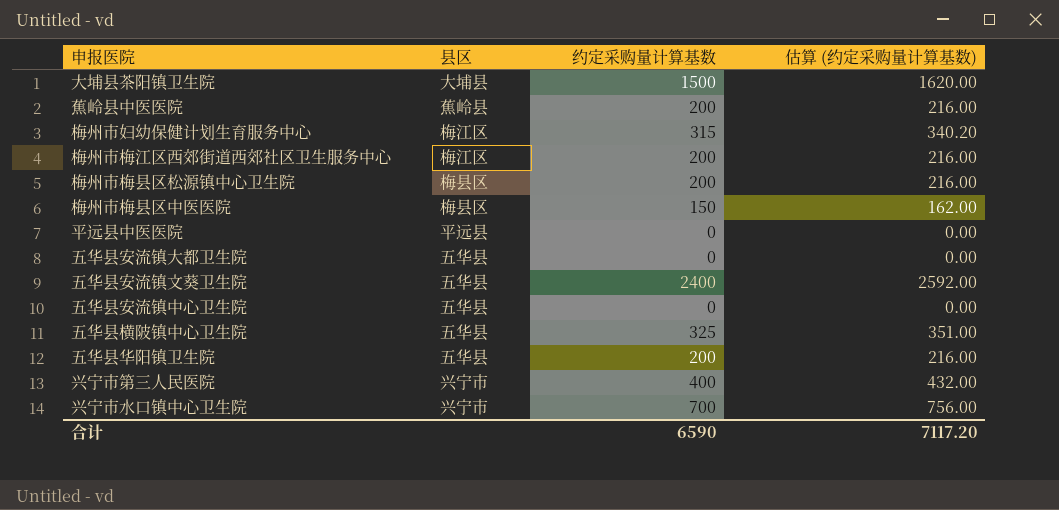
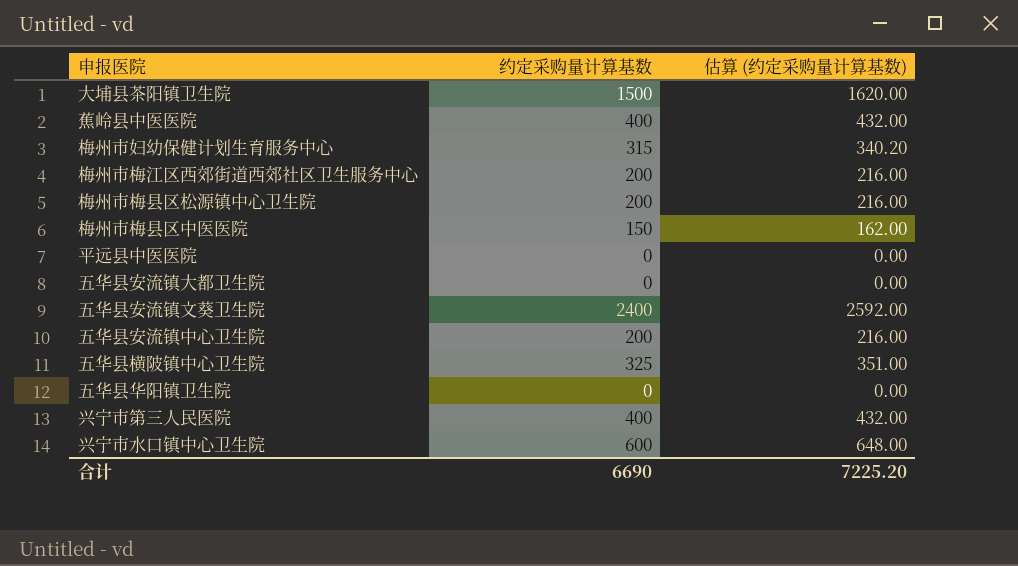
column 县区 | position: 2 -> none
蕉岭县中医医院 | 约定采购量计算基数: 200 -> 400
蕉岭县中医医院 | 估算 (约定采购量计算基数): 216.00 -> 432.00
五华县安流镇中心卫生院 | 约定采购量计算基数: 0 -> 200
五华县安流镇中心卫生院 | 估算 (约定采购量计算基数): 0.00 -> 216.00
五华县华阳镇卫生院 | 约定采购量计算基数: 200 -> 0
五华县华阳镇卫生院 | 估算 (约定采购量计算基数): 216.00 -> 0.00
兴宁市水口镇中心卫生院 | 约定采购量计算基数: 700 -> 600
兴宁市水口镇中心卫生院 | 估算 (约定采购量计算基数): 756.00 -> 648.00
合计 | 约定采购量计算基数: 6590 -> 6690
合计 | 估算 (约定采购量计算基数): 7117.20 -> 7225.20

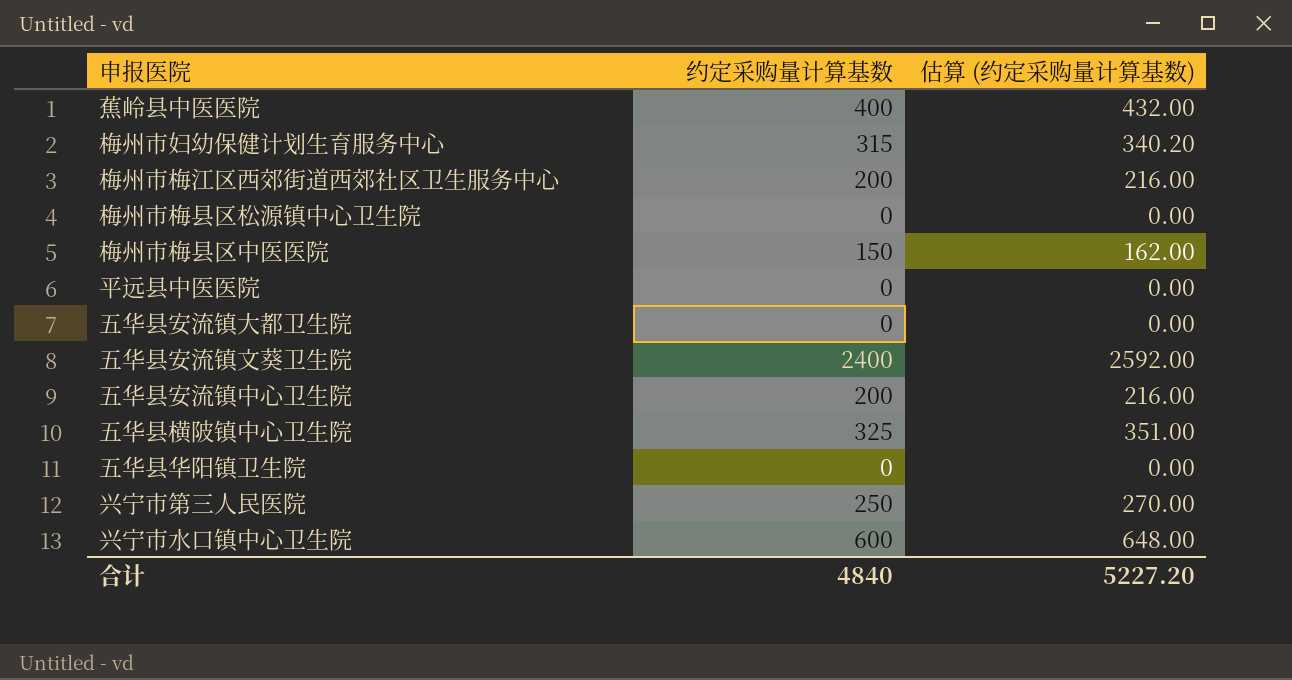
row 大埔县茶阳镇卫生院: 1500 | 1620.00 -> none
梅州市梅县区松源镇中心卫生院 | 约定采购量计算基数: 200 -> 0
梅州市梅县区松源镇中心卫生院 | 估算 (约定采购量计算基数): 216.00 -> 0.00
兴宁市第三人民医院 | 约定采购量计算基数: 400 -> 250
兴宁市第三人民医院 | 估算 (约定采购量计算基数): 432.00 -> 270.00
合计 | 约定采购量计算基数: 6690 -> 4840
合计 | 估算 (约定采购量计算基数): 7225.20 -> 5227.20

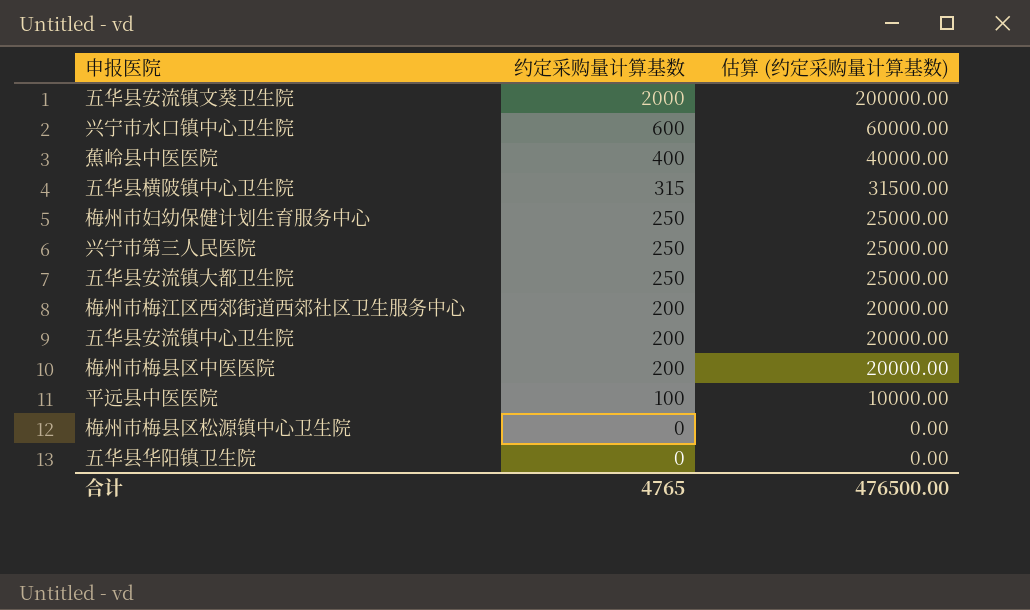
row order: none -> 约定采购量计算基数 descending
column 估算 (约定采购量计算基数) | formula: [约定采购量计算基数] * 1.08 -> [约定采购量计算基数] * 100
五华县安流镇文葵卫生院 | 约定采购量计算基数: 2400 -> 2000
五华县横陂镇中心卫生院 | 约定采购量计算基数: 325 -> 315
梅州市妇幼保健计划生育服务中心 | 约定采购量计算基数: 315 -> 250
五华县安流镇大都卫生院 | 约定采购量计算基数: 0 -> 250
梅州市梅县区中医医院 | 约定采购量计算基数: 150 -> 200
平远县中医医院 | 约定采购量计算基数: 0 -> 100
合计 | 约定采购量计算基数: 4840 -> 4765
合计 | 估算 (约定采购量计算基数): 5227.20 -> 476500.00

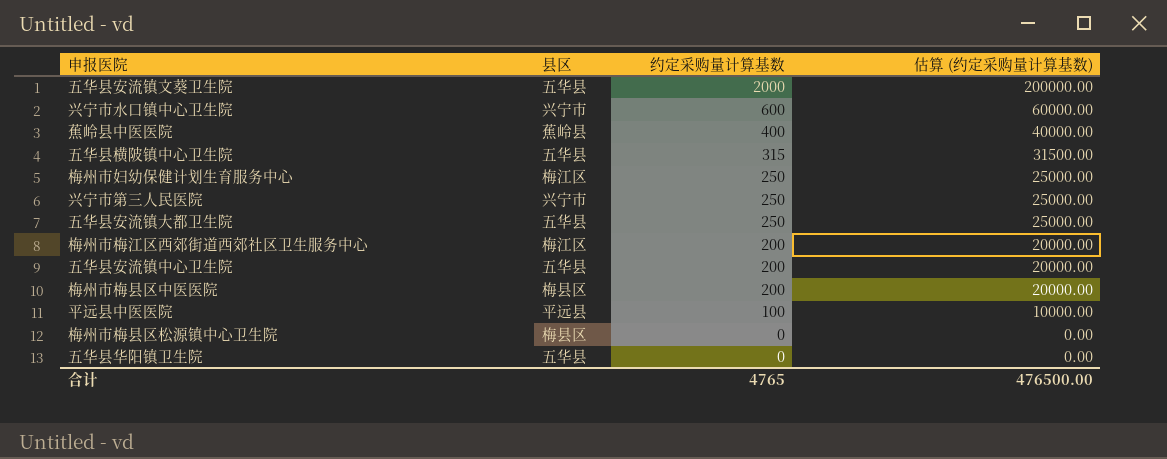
column 县区 | position: none -> 2

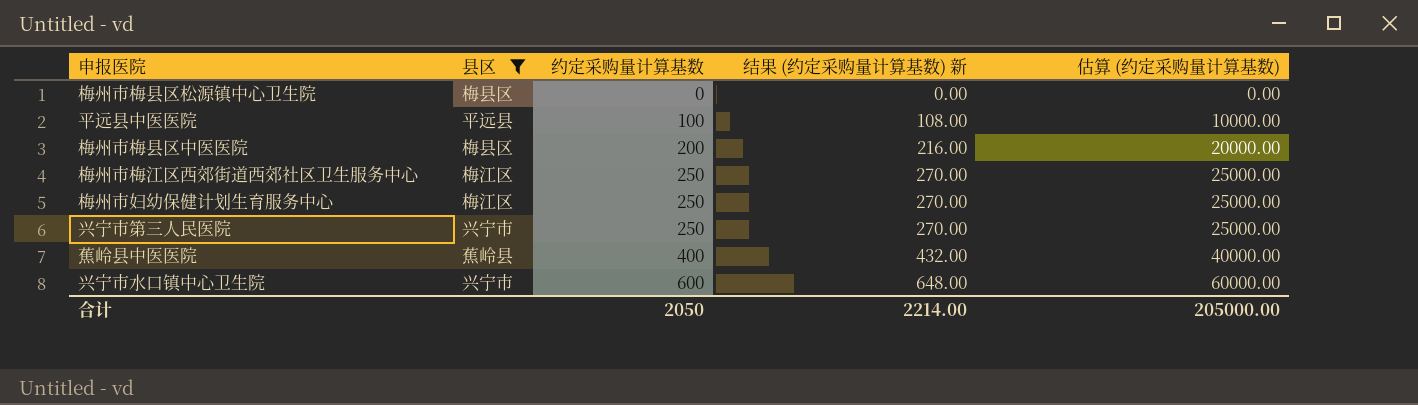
filter: none -> 县区 != 五华县
row order: 约定采购量计算基数 descending -> 约定采购量计算基数 ascending
column 结果 (约定采购量计算基数) 新 | formula: none -> [约定采购量计算基数] * 1.08
梅州市梅江区西郊街道西郊社区卫生服务中心 | 约定采购量计算基数: 200 -> 250
梅州市梅江区西郊街道西郊社区卫生服务中心 | 估算 (约定采购量计算基数): 20000.00 -> 25000.00
合计 | 约定采购量计算基数: 4765 -> 2050
合计 | 估算 (约定采购量计算基数): 476500.00 -> 205000.00

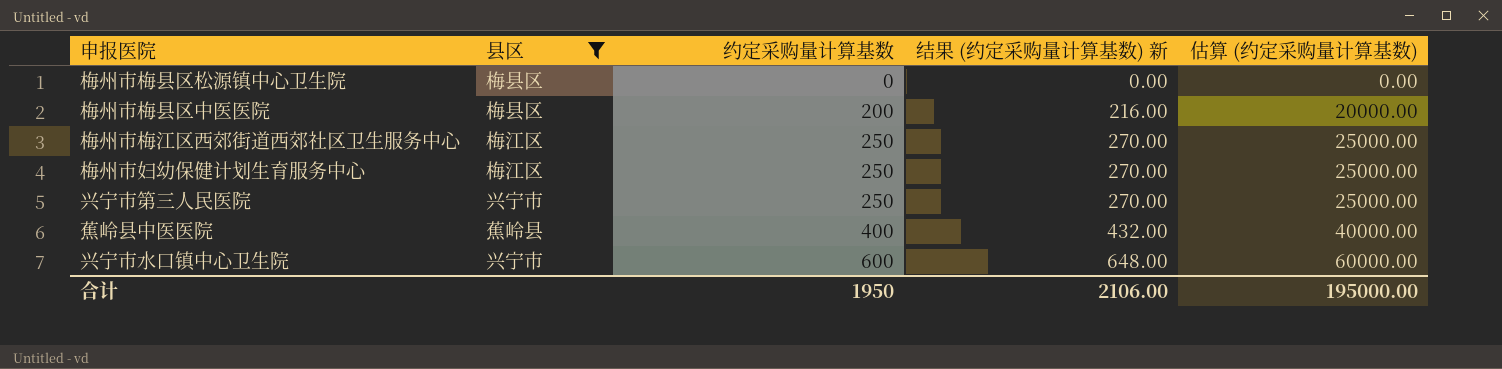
row 平远县中医医院: 平远县 | 100 | 108.00 | 10000.00 -> none
合计 | 约定采购量计算基数: 2050 -> 1950
合计 | 结果 (约定采购量计算基数) 新: 2214.00 -> 2106.00
合计 | 估算 (约定采购量计算基数): 205000.00 -> 195000.00

